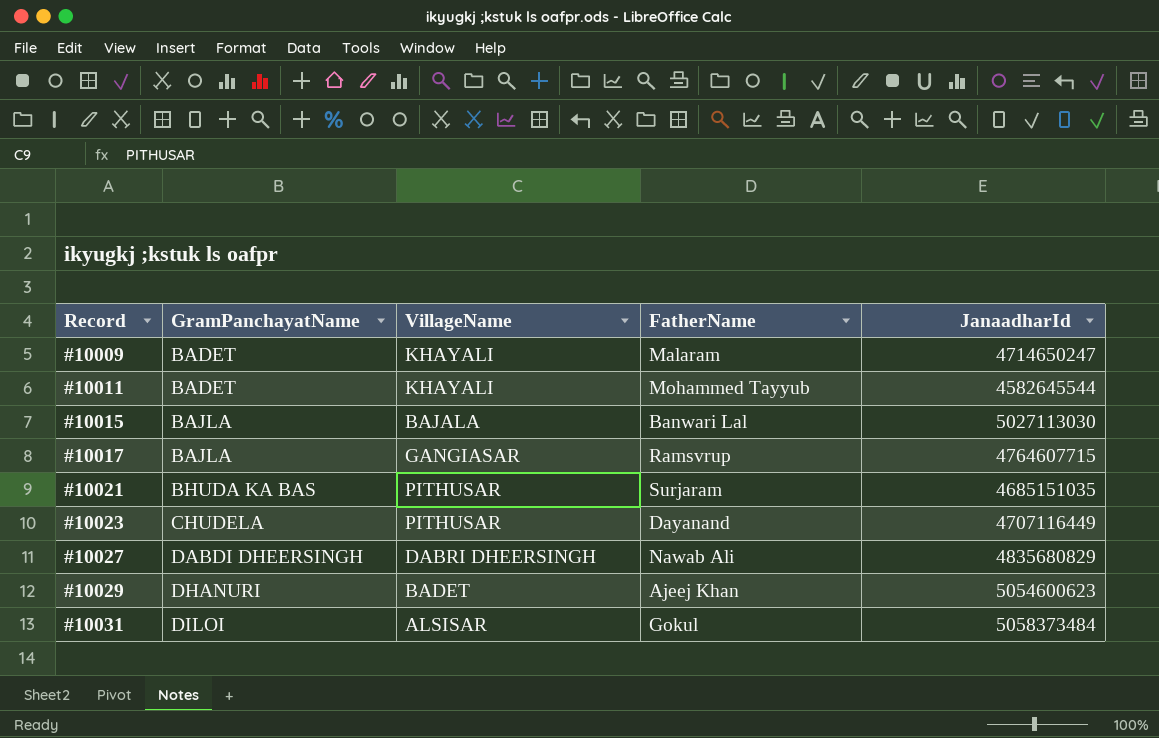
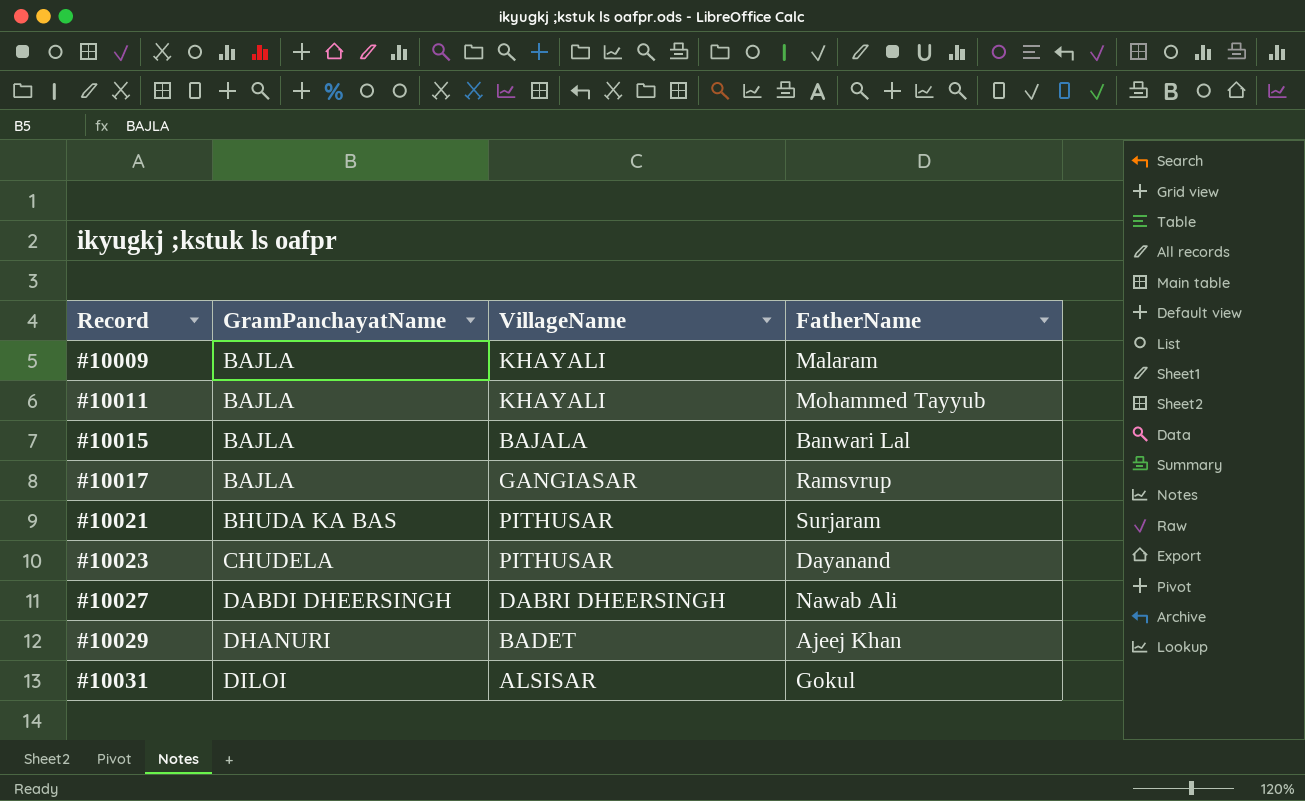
column JanaadharId | position: 5 -> none
#10009 | GramPanchayatName: BADET -> BAJLA
#10011 | GramPanchayatName: BADET -> BAJLA

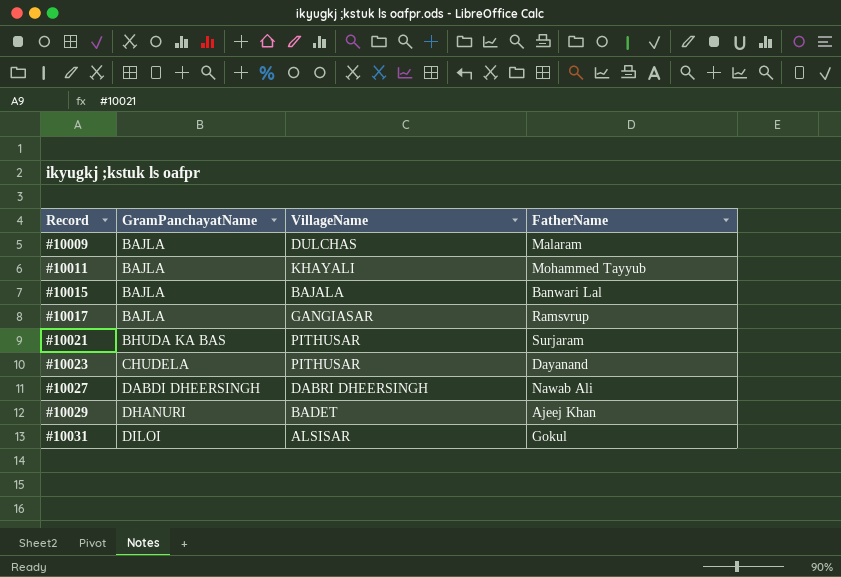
#10009 | VillageName: KHAYALI -> DULCHAS

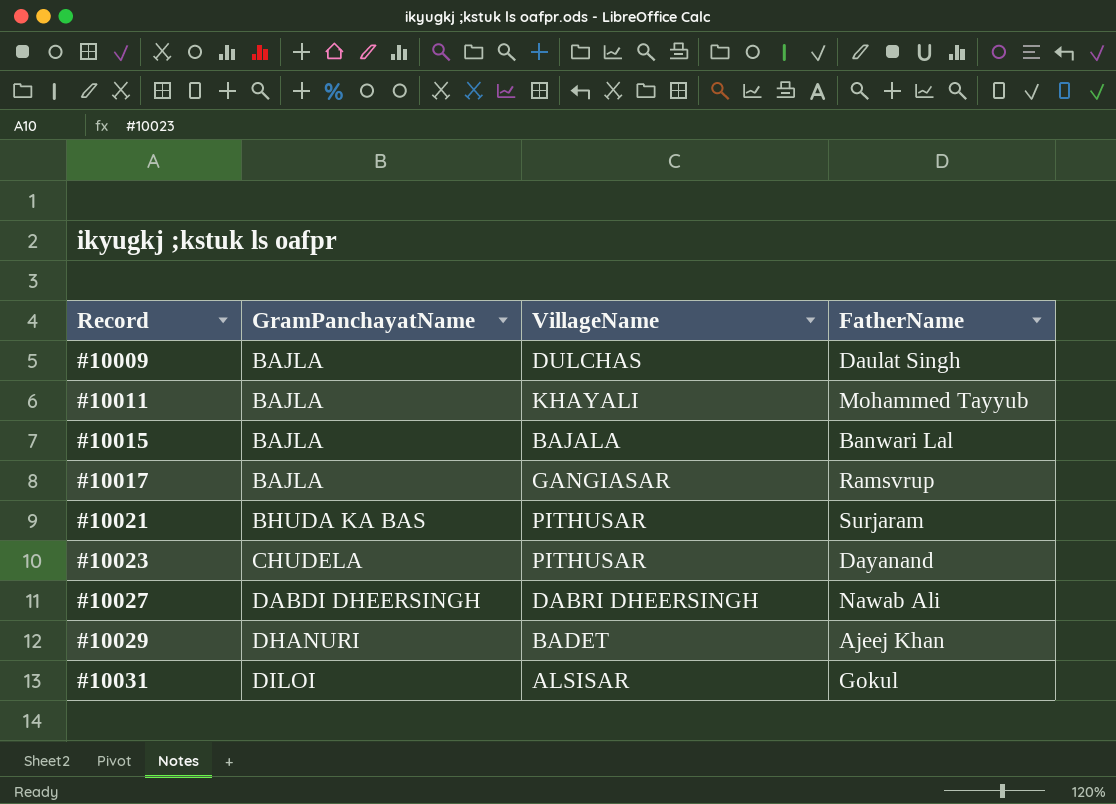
#10009 | FatherName: Malaram -> Daulat Singh

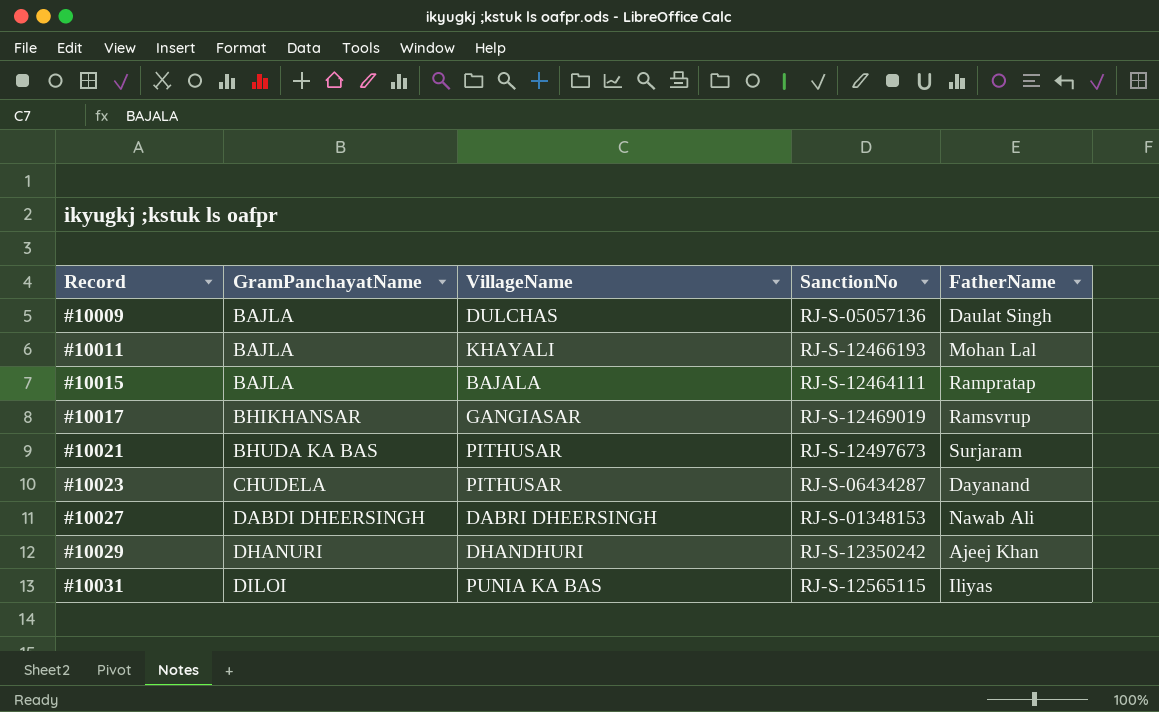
column SanctionNo | position: none -> 4
#10011 | FatherName: Mohammed Tayyub -> Mohan Lal
#10015 | FatherName: Banwari Lal -> Rampratap
#10017 | GramPanchayatName: BAJLA -> BHIKHANSAR
#10029 | VillageName: BADET -> DHANDHURI
#10031 | VillageName: ALSISAR -> PUNIA KA BAS
#10031 | FatherName: Gokul -> Iliyas

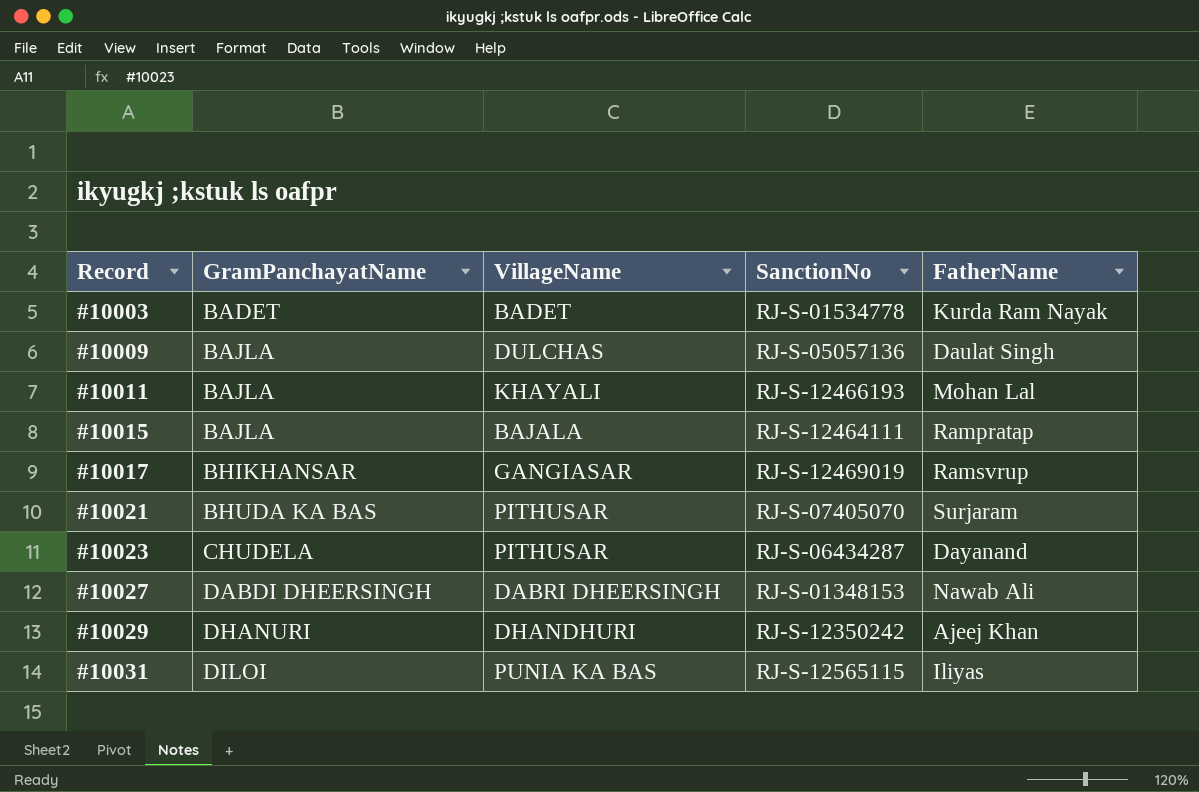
row #10003: none -> BADET | BADET | RJ-S-01534778 | Kurda Ram Nayak
#10021 | SanctionNo: RJ-S-12497673 -> RJ-S-07405070

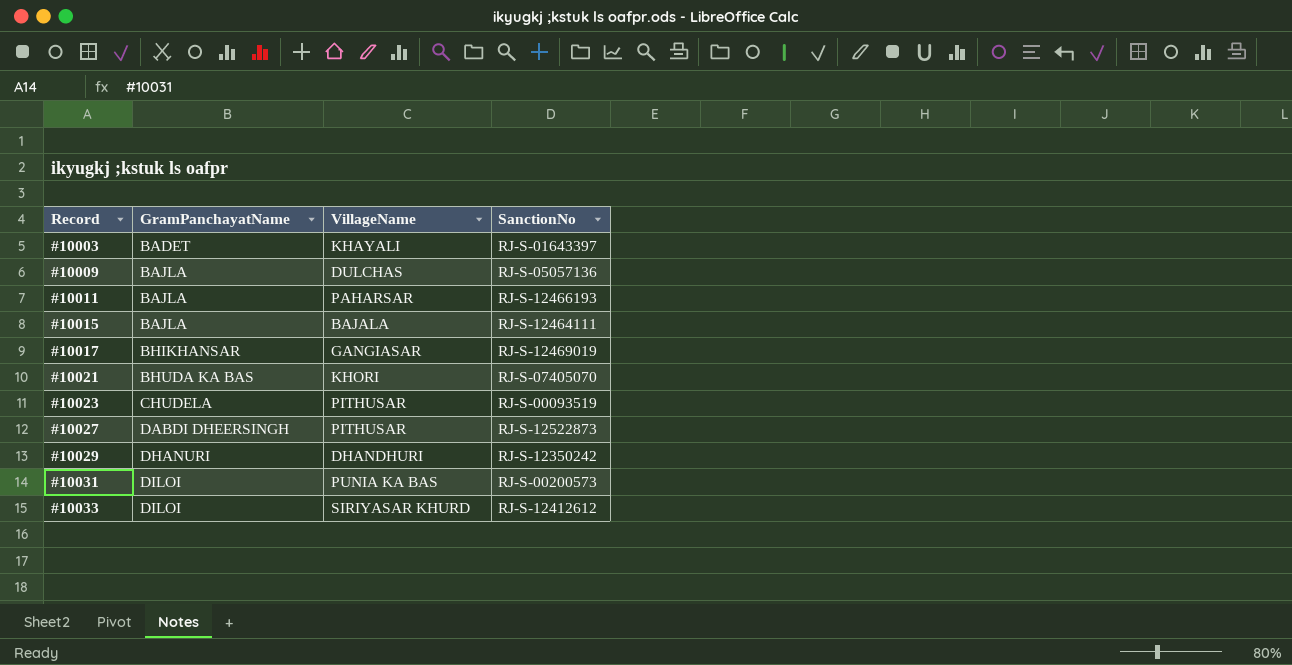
column FatherName | position: 5 -> none
#10003 | VillageName: BADET -> KHAYALI
#10003 | SanctionNo: RJ-S-01534778 -> RJ-S-01643397
#10011 | VillageName: KHAYALI -> PAHARSAR
#10021 | VillageName: PITHUSAR -> KHORI
#10023 | SanctionNo: RJ-S-06434287 -> RJ-S-00093519
#10027 | VillageName: DABRI DHEERSINGH -> PITHUSAR
#10027 | SanctionNo: RJ-S-01348153 -> RJ-S-12522873
#10031 | SanctionNo: RJ-S-12565115 -> RJ-S-00200573
row #10033: none -> DILOI | SIRIYASAR KHURD | RJ-S-12412612

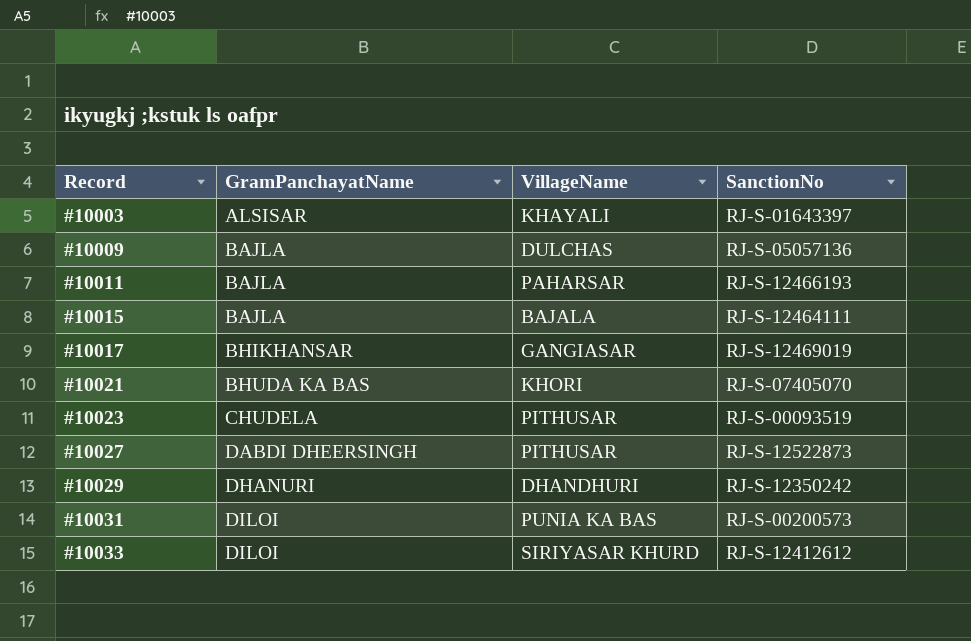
#10003 | GramPanchayatName: BADET -> ALSISAR

